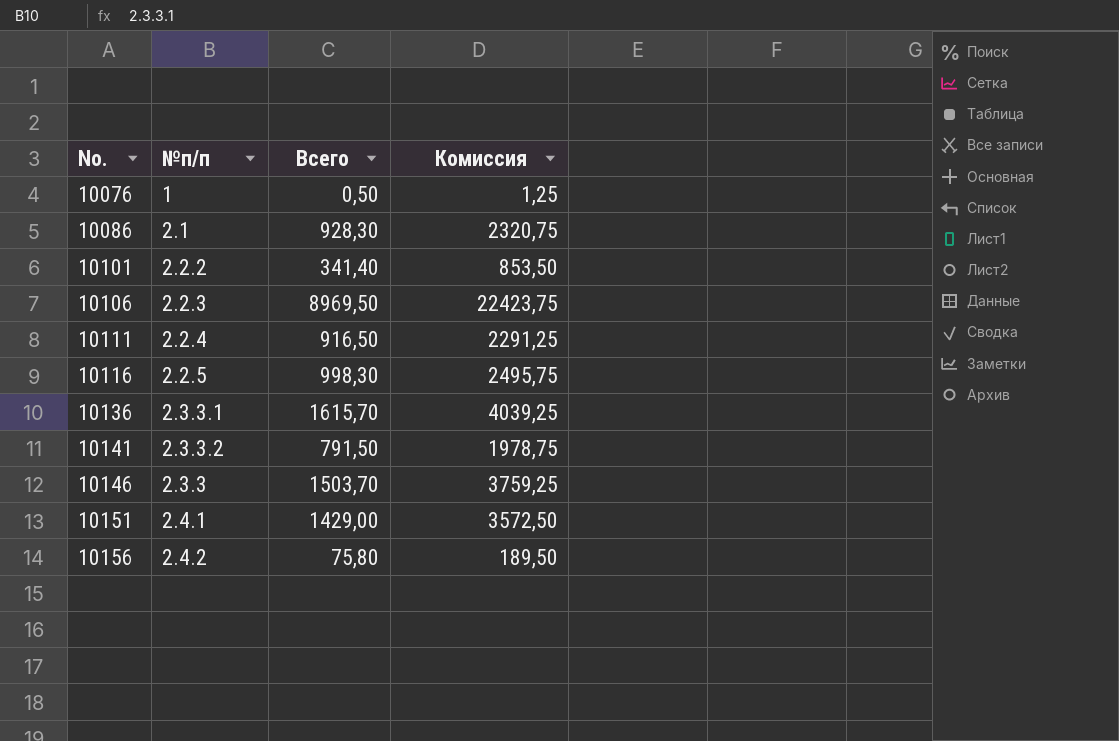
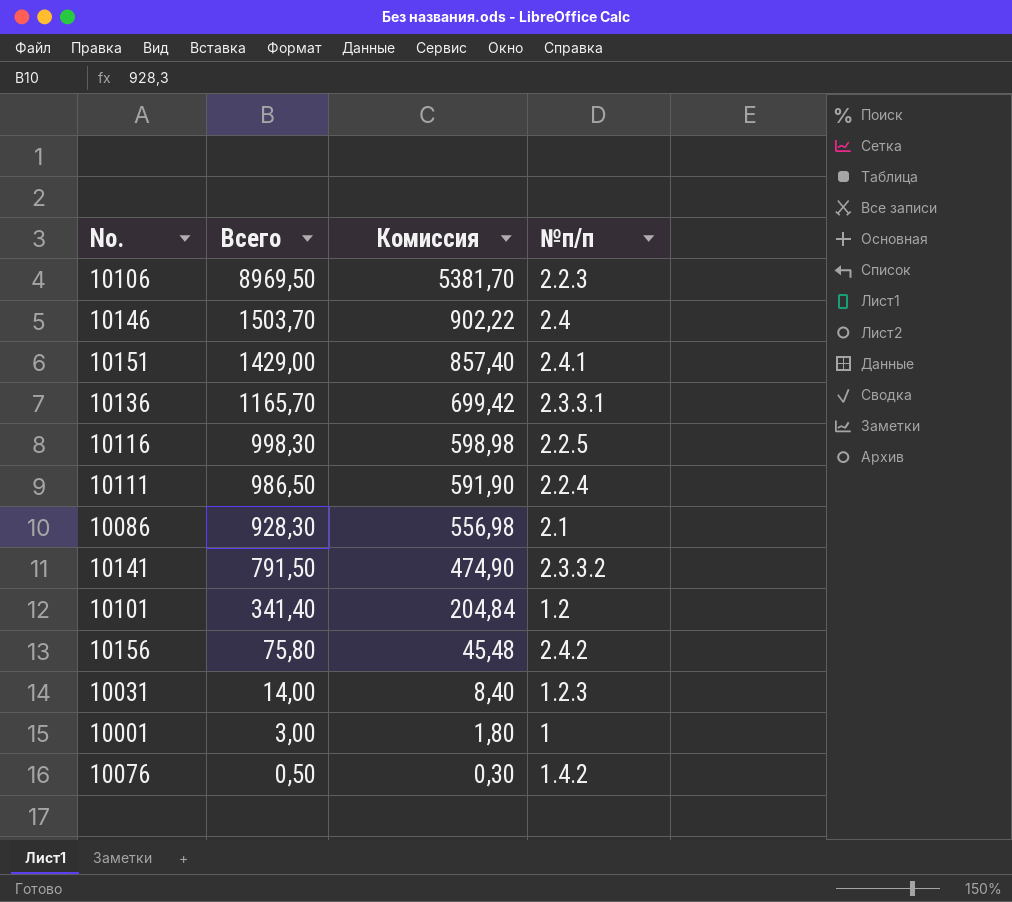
row order: No. ascending -> Всего descending
column Комиссия | formula: [Всего] * 2,5 -> [Всего] * 0,6
column №п/п | position: 2 -> 4
10146 | №п/п: 2.3.3 -> 2.4
10136 | Всего: 1615,70 -> 1165,70
10111 | Всего: 916,50 -> 986,50
10101 | №п/п: 2.2.2 -> 1.2
row 10031: none -> 14,00 | 8,40 | 1.2.3
row 10001: none -> 3,00 | 1,80 | 1
10076 | №п/п: 1 -> 1.4.2

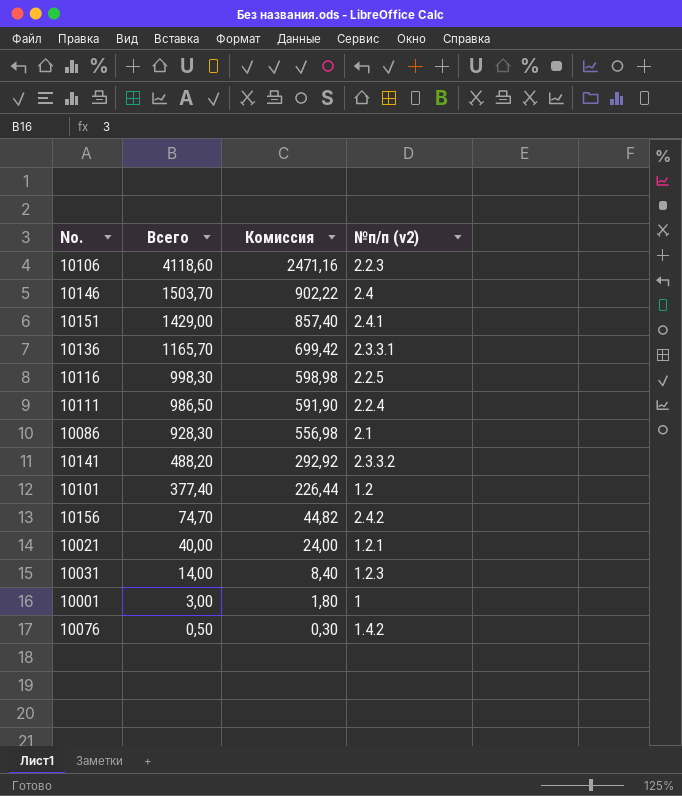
column name: №п/п -> №п/п (v2)
10106 | Всего: 8969,50 -> 4118,60
10106 | Комиссия: 5381,70 -> 2471,16
10141 | Всего: 791,50 -> 488,20
10141 | Комиссия: 474,90 -> 292,92
10101 | Всего: 341,40 -> 377,40
10101 | Комиссия: 204,84 -> 226,44
10156 | Всего: 75,80 -> 74,70
10156 | Комиссия: 45,48 -> 44,82
row 10021: none -> 40,00 | 24,00 | 1.2.1

